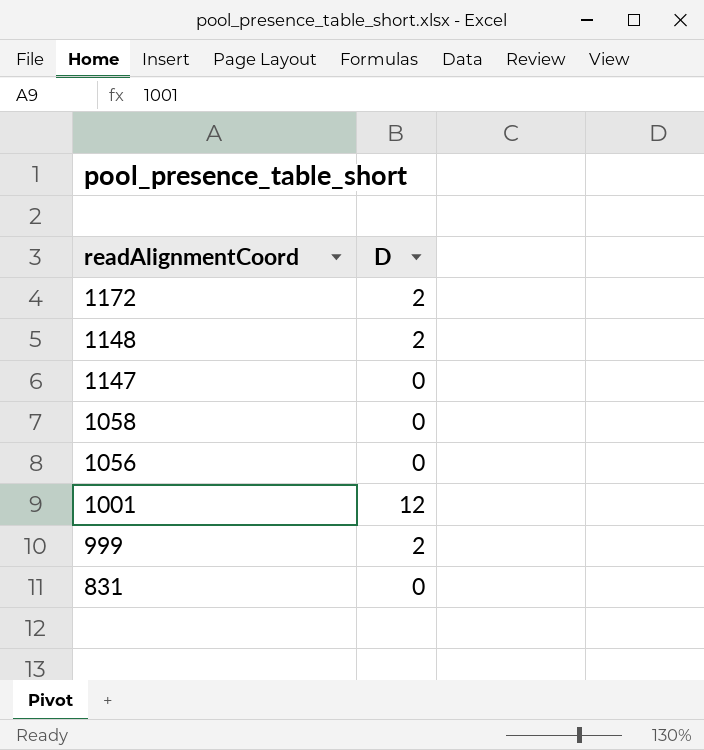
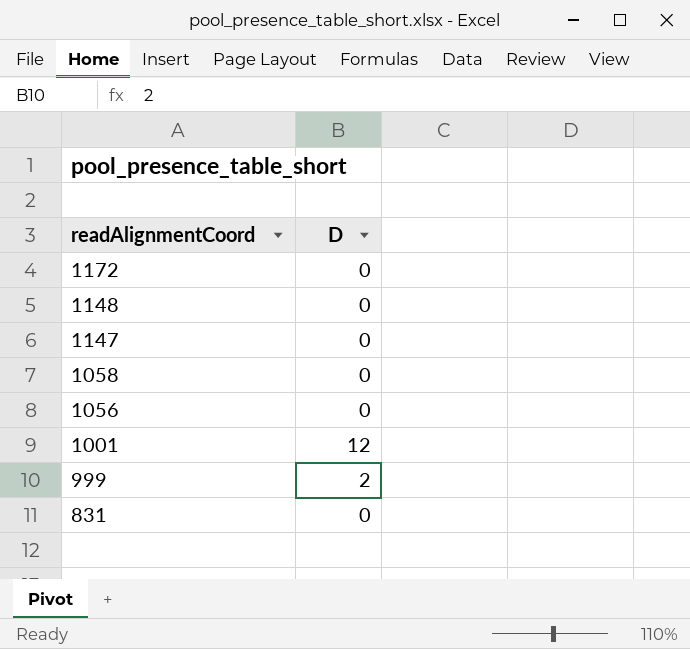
1172 | D: 2 -> 0
1148 | D: 2 -> 0

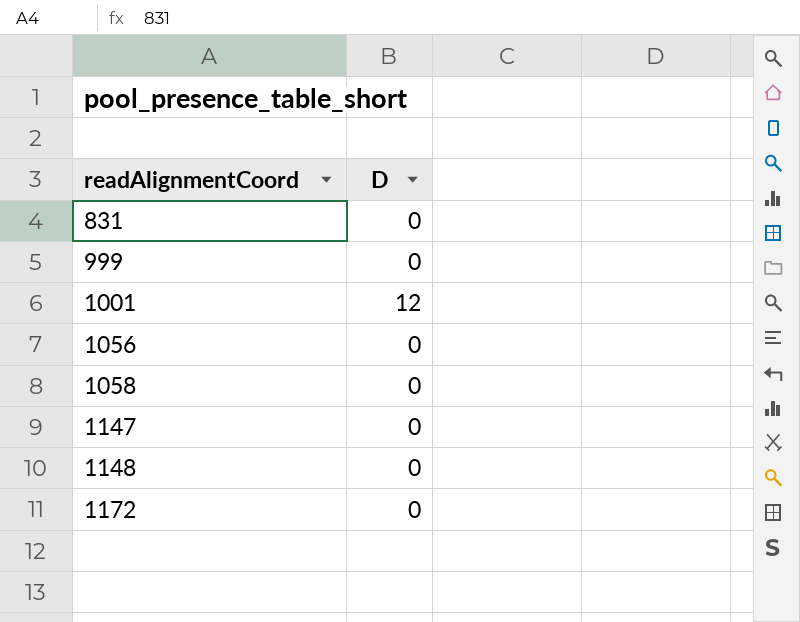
row order: readAlignmentCoord descending -> readAlignmentCoord ascending
999 | D: 2 -> 0

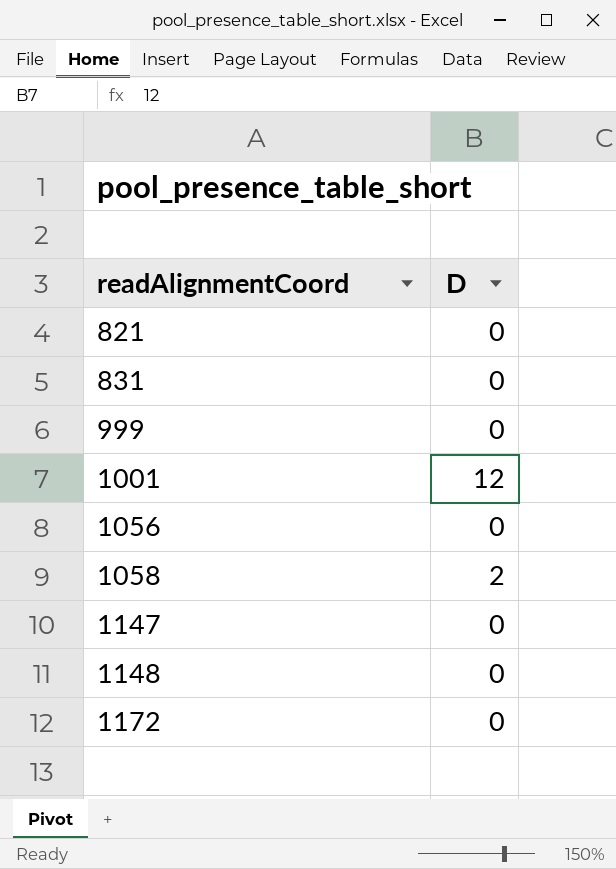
row 821: none -> 0
1058 | D: 0 -> 2

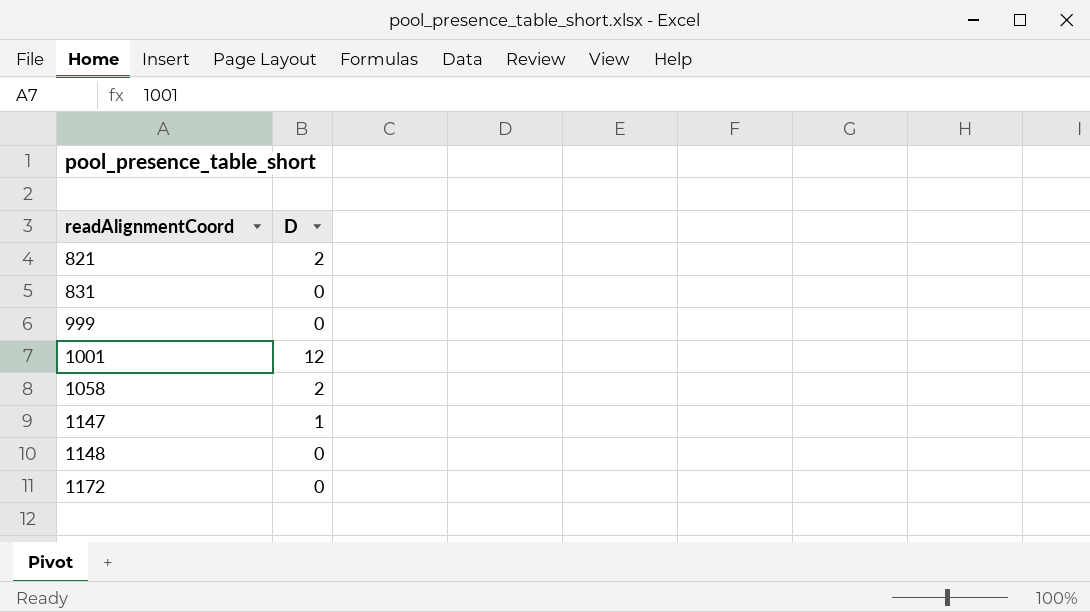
row 1056: 0 -> none
821 | D: 0 -> 2
1147 | D: 0 -> 1

